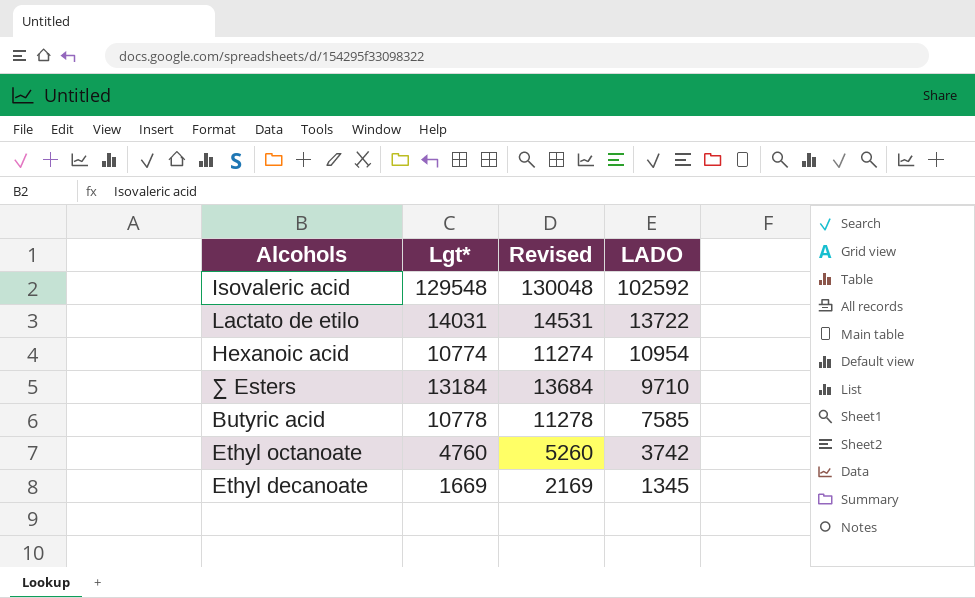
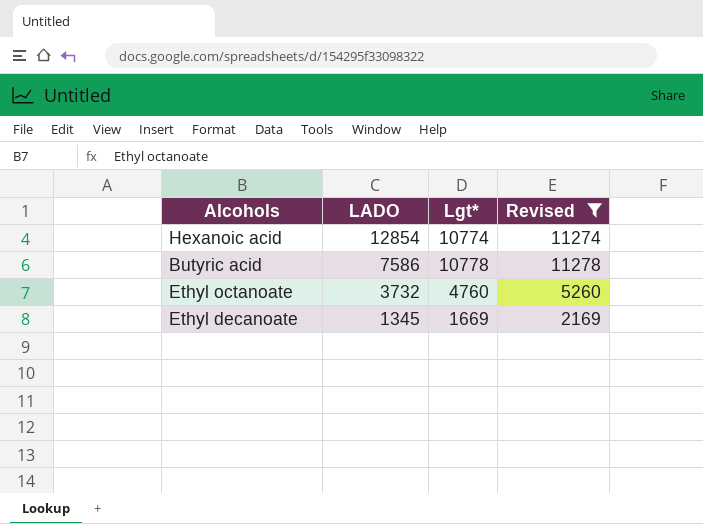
filter: none -> Revised <= 11278
column LADO | position: 4 -> 2
Hexanoic acid | LADO: 10954 -> 12854
Butyric acid | LADO: 7585 -> 7586
Ethyl octanoate | LADO: 3742 -> 3732

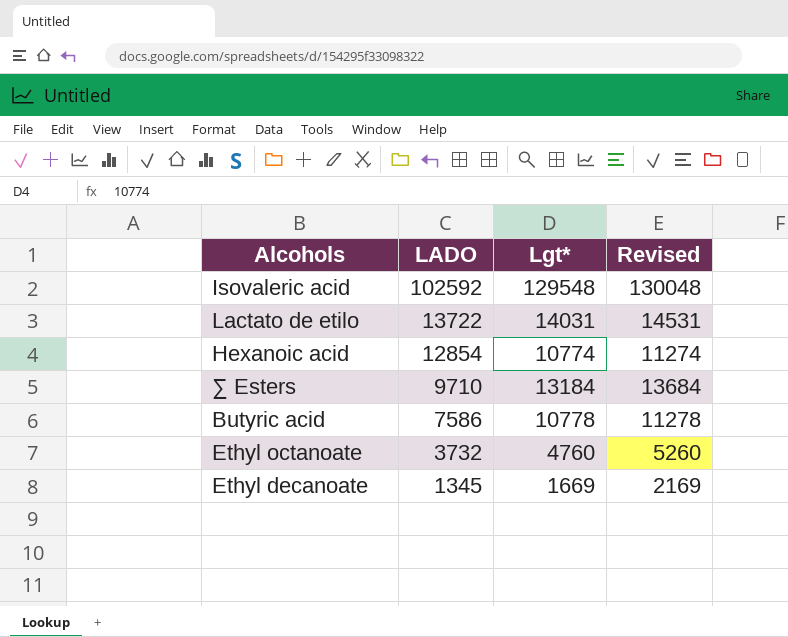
filter: Revised <= 11278 -> none

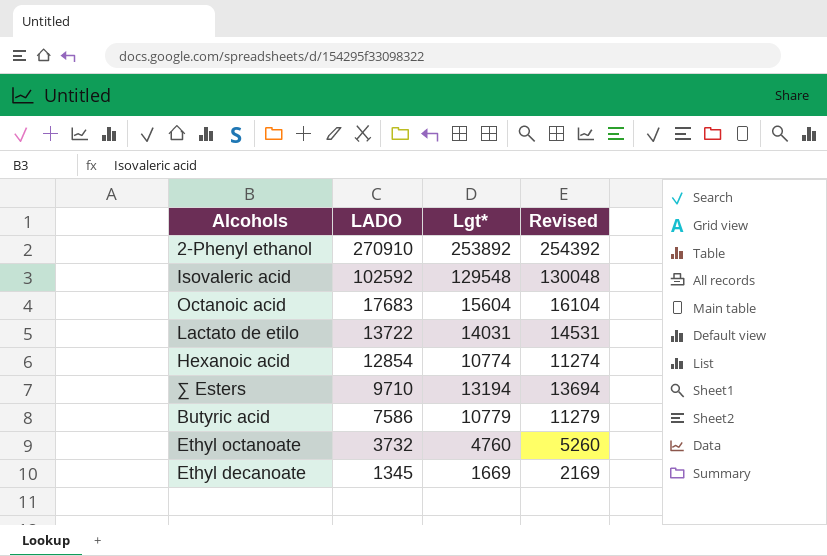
row 2-Phenyl ethanol: none -> 270910 | 253892 | 254392
row Octanoic acid: none -> 17683 | 15604 | 16104
∑ Esters | Lgt*: 13184 -> 13194
∑ Esters | Revised: 13684 -> 13694
Butyric acid | Lgt*: 10778 -> 10779
Butyric acid | Revised: 11278 -> 11279

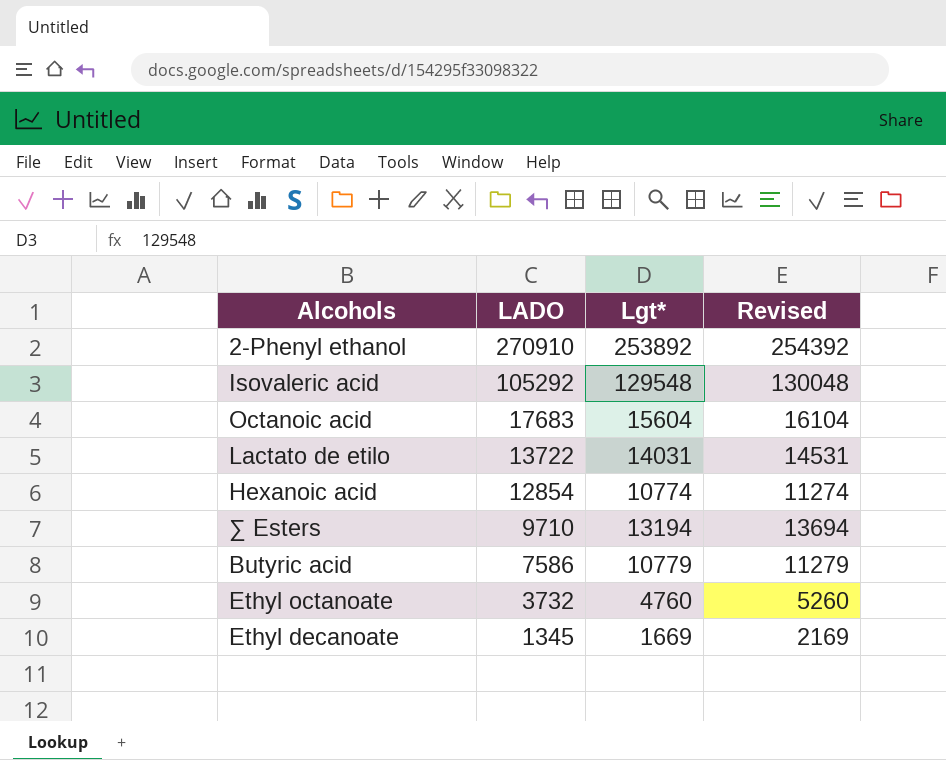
Isovaleric acid | LADO: 102592 -> 105292

